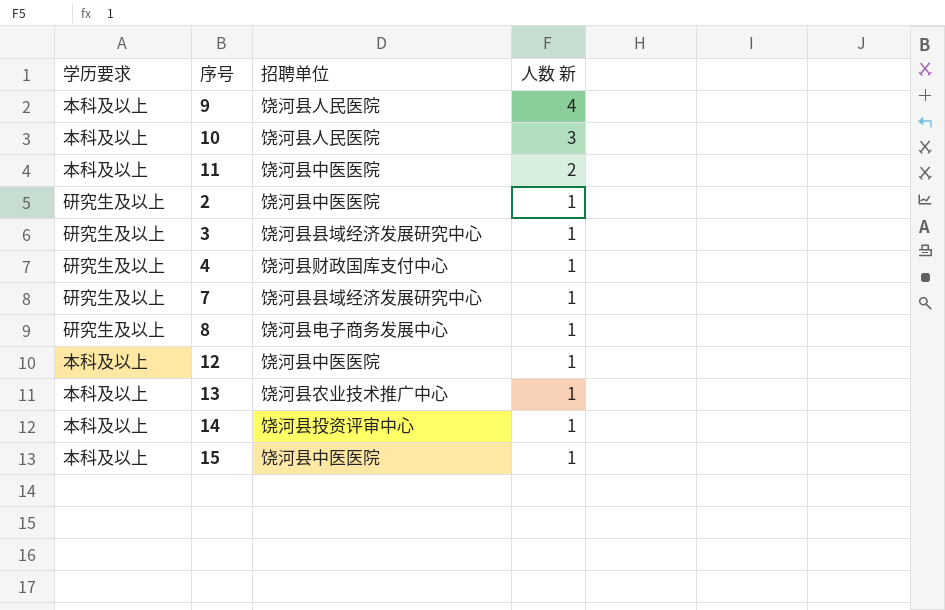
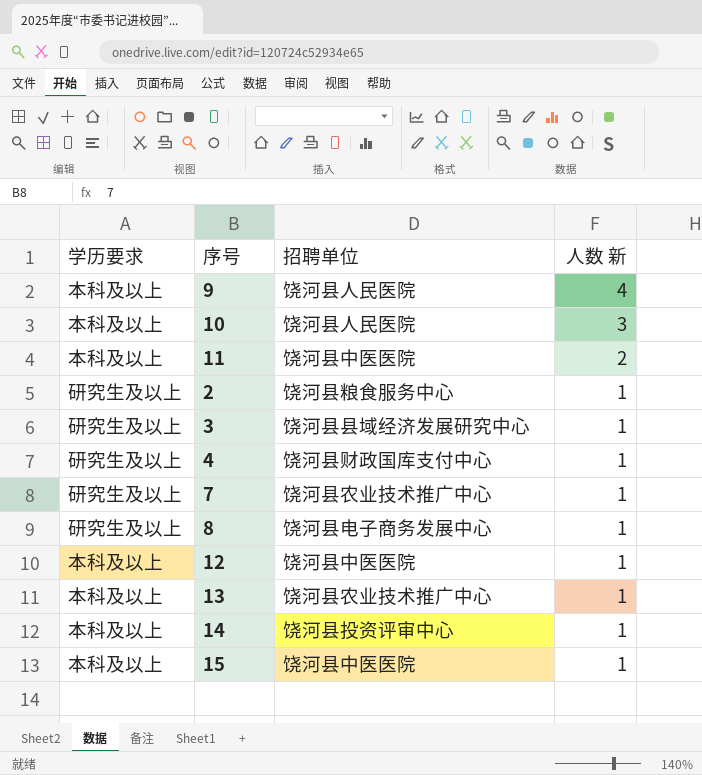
2 | 招聘单位: 饶河县中医医院 -> 饶河县粮食服务中心
7 | 招聘单位: 饶河县县域经济发展研究中心 -> 饶河县农业技术推广中心

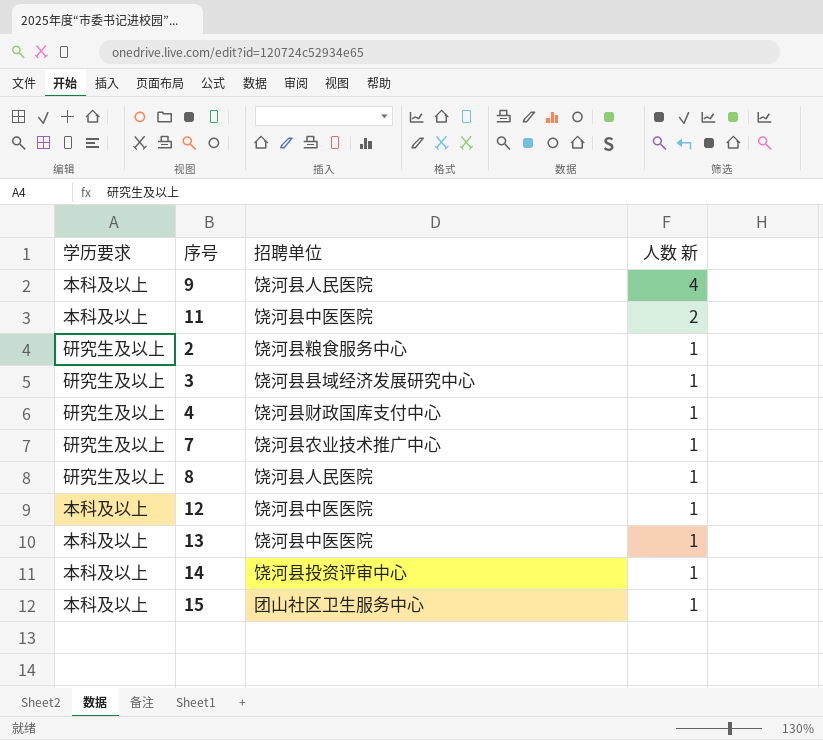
row 10: 本科及以上 | 饶河县人民医院 | 3 -> none
8 | 招聘单位: 饶河县电子商务发展中心 -> 饶河县人民医院
13 | 招聘单位: 饶河县农业技术推广中心 -> 饶河县中医医院
15 | 招聘单位: 饶河县中医医院 -> 团山社区卫生服务中心

